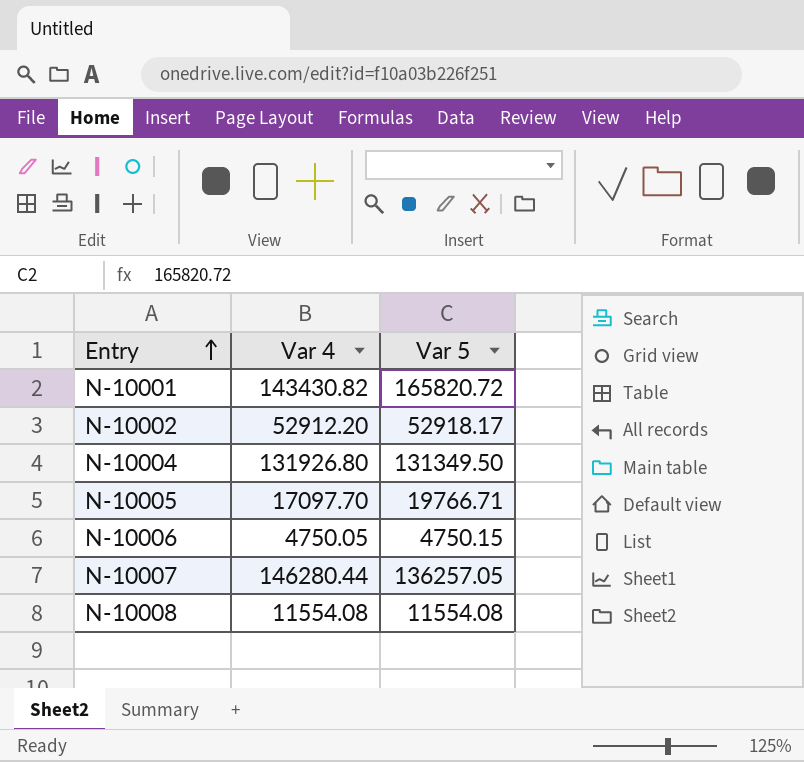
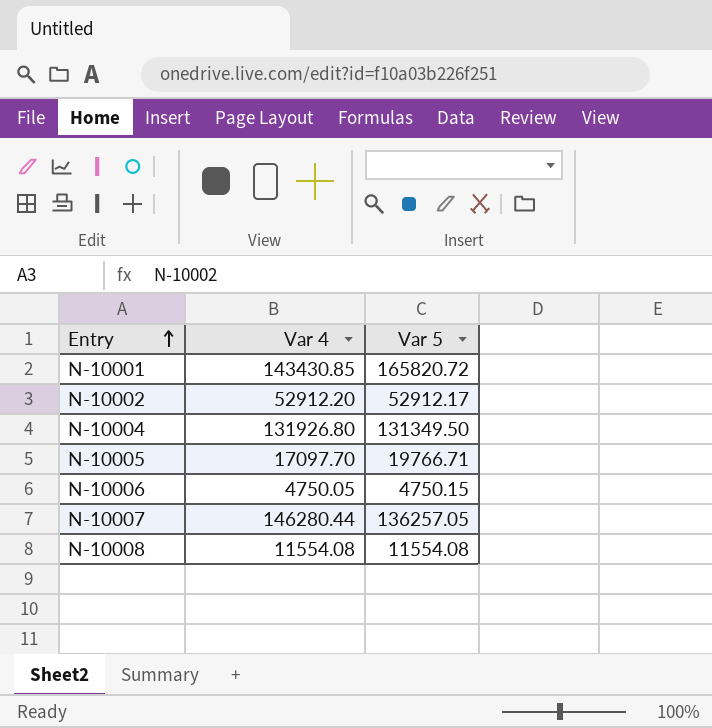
N-10001 | Var 4: 143430.82 -> 143430.85
N-10002 | Var 5: 52918.17 -> 52912.17

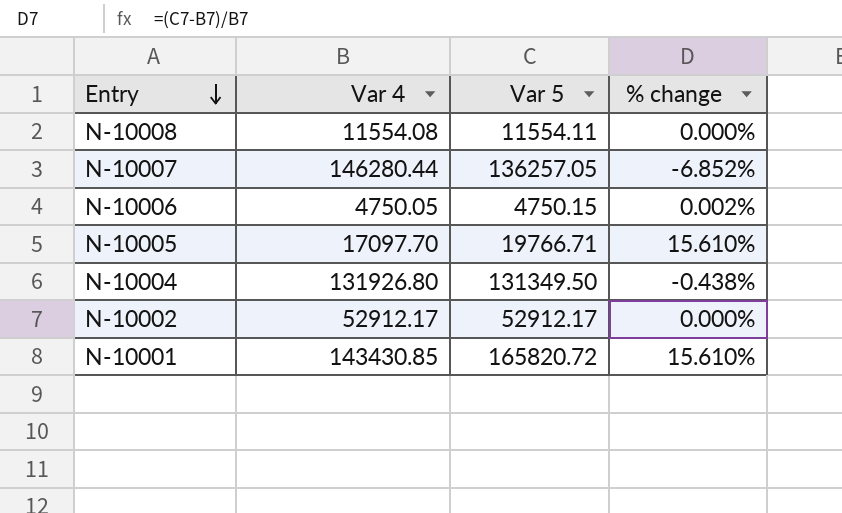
row order: Entry ascending -> Entry descending
column % change | formula: none -> ([Var 5] - [Var 4]) / [Var 4]
N-10008 | Var 5: 11554.08 -> 11554.11
N-10002 | Var 4: 52912.20 -> 52912.17

